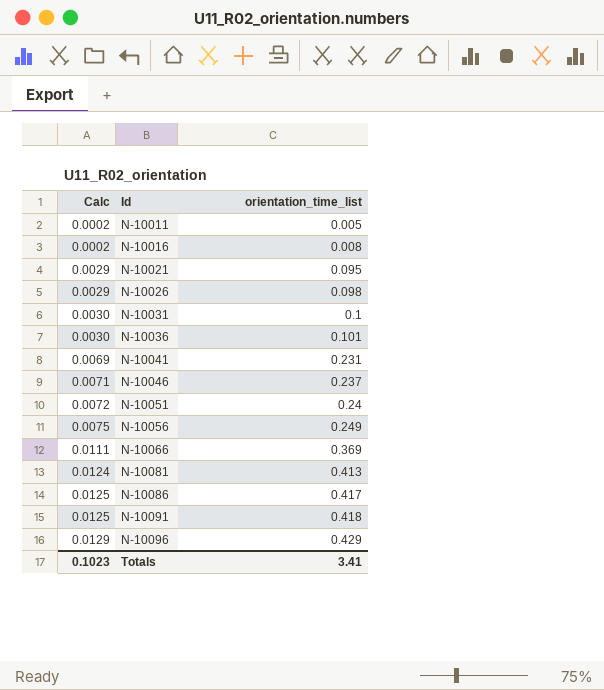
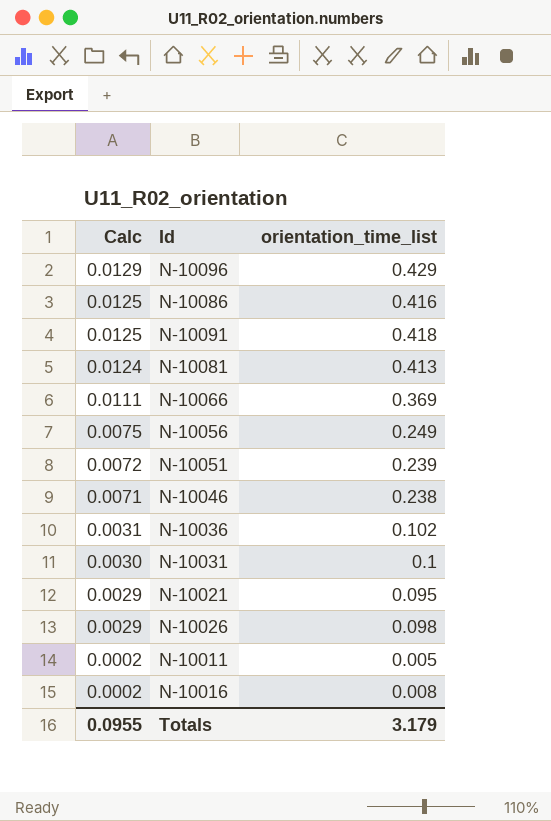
row order: Calc ascending -> Calc descending
row N-10041: 0.0069 | 0.231 -> none
N-10086 | orientation_time_list: 0.417 -> 0.416
N-10051 | orientation_time_list: 0.24 -> 0.239
N-10046 | orientation_time_list: 0.237 -> 0.238
N-10036 | Calc: 0.0030 -> 0.0031
N-10036 | orientation_time_list: 0.101 -> 0.102
Totals | Calc: 0.1023 -> 0.0955
Totals | orientation_time_list: 3.41 -> 3.179

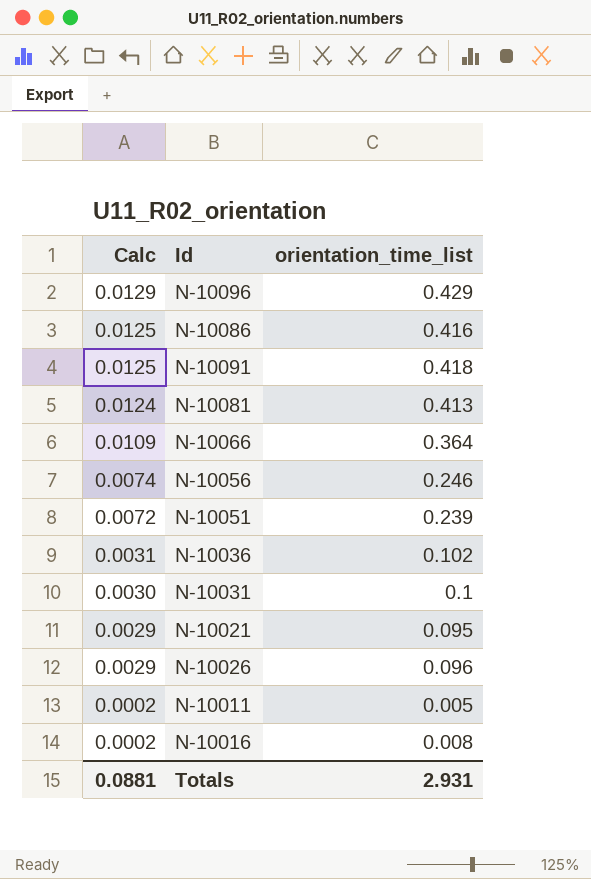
row N-10046: 0.0071 | 0.238 -> none
N-10066 | Calc: 0.0111 -> 0.0109
N-10066 | orientation_time_list: 0.369 -> 0.364
N-10056 | Calc: 0.0075 -> 0.0074
N-10056 | orientation_time_list: 0.249 -> 0.246
N-10026 | orientation_time_list: 0.098 -> 0.096
Totals | Calc: 0.0955 -> 0.0881
Totals | orientation_time_list: 3.179 -> 2.931

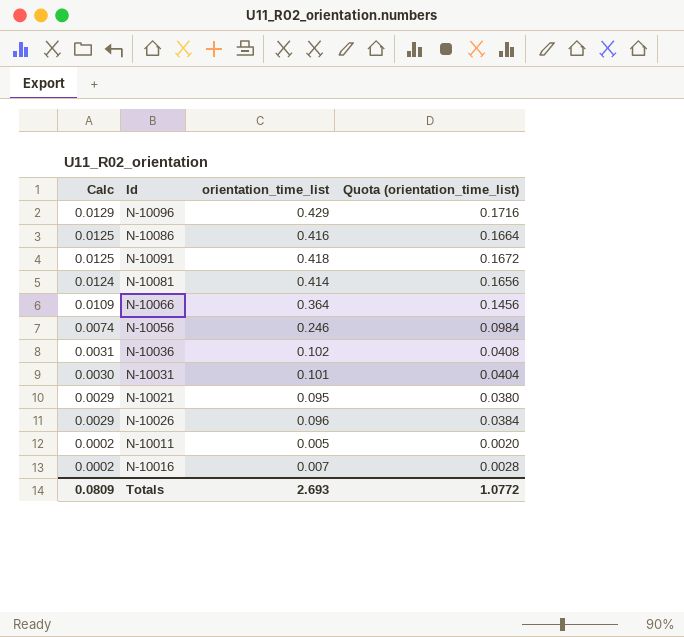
column Quota (orientation_time_list) | formula: none -> [orientation_time_list] * 0.4
row N-10051: 0.0072 | 0.239 -> none
N-10081 | orientation_time_list: 0.413 -> 0.414
N-10031 | orientation_time_list: 0.1 -> 0.101
N-10016 | orientation_time_list: 0.008 -> 0.007
Totals | Calc: 0.0881 -> 0.0809
Totals | orientation_time_list: 2.931 -> 2.693

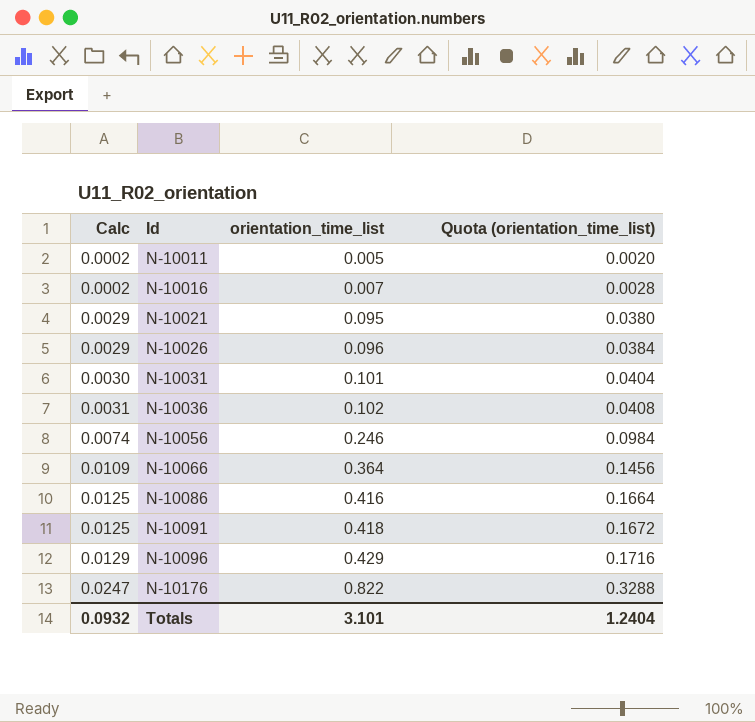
row order: Calc descending -> Calc ascending
row N-10081: 0.0124 | 0.414 | 0.1656 -> none
row N-10176: none -> 0.0247 | 0.822 | 0.3288
Totals | Calc: 0.0809 -> 0.0932
Totals | orientation_time_list: 2.693 -> 3.101
Totals | Quota (orientation_time_list): 1.0772 -> 1.2404

